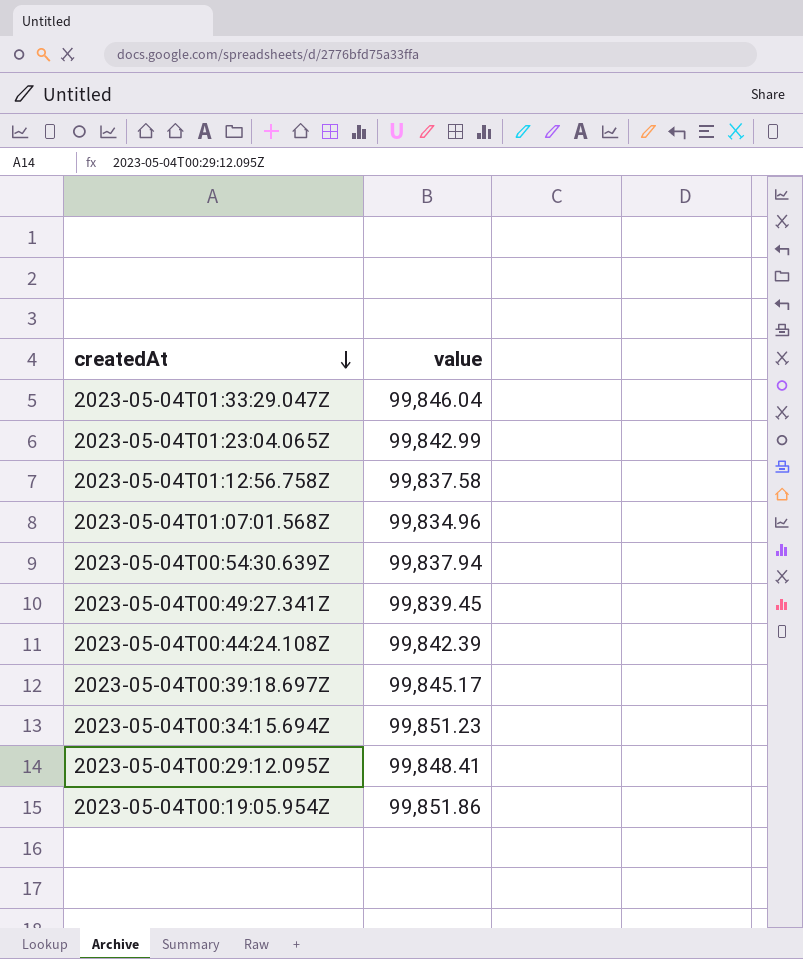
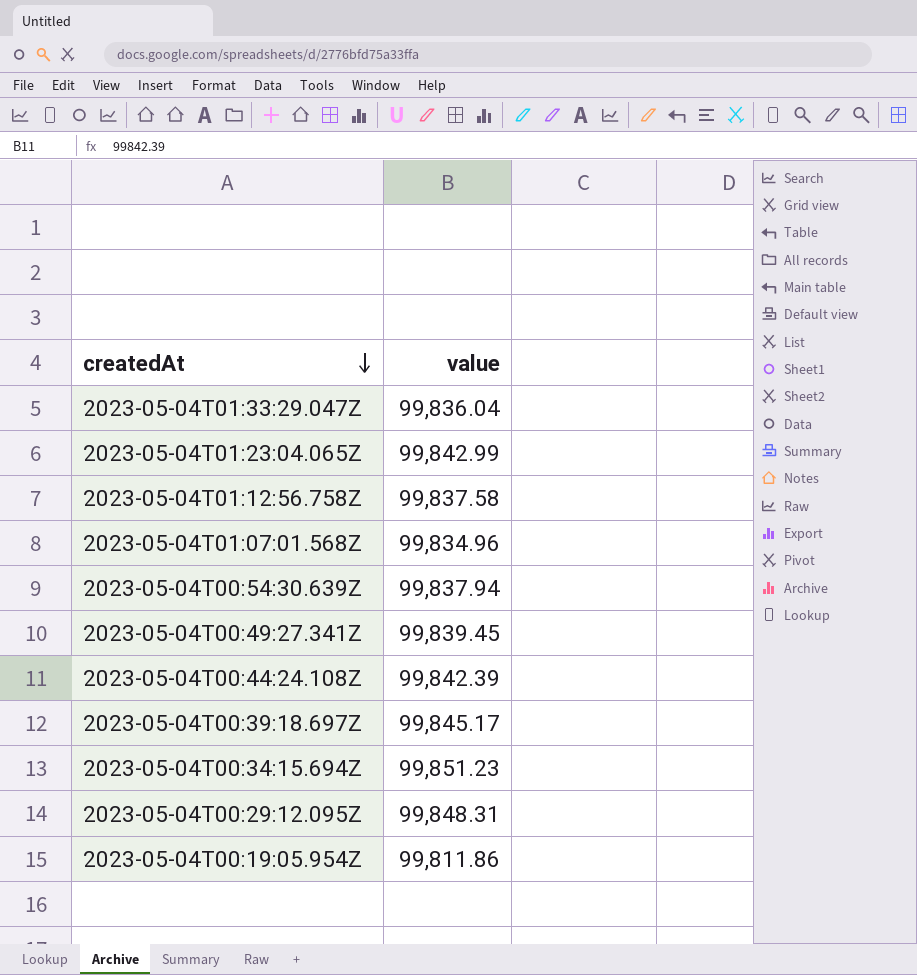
2023-05-04T01:33:29.047Z | value: 99,846.04 -> 99,836.04
2023-05-04T00:29:12.095Z | value: 99,848.41 -> 99,848.31
2023-05-04T00:19:05.954Z | value: 99,851.86 -> 99,811.86

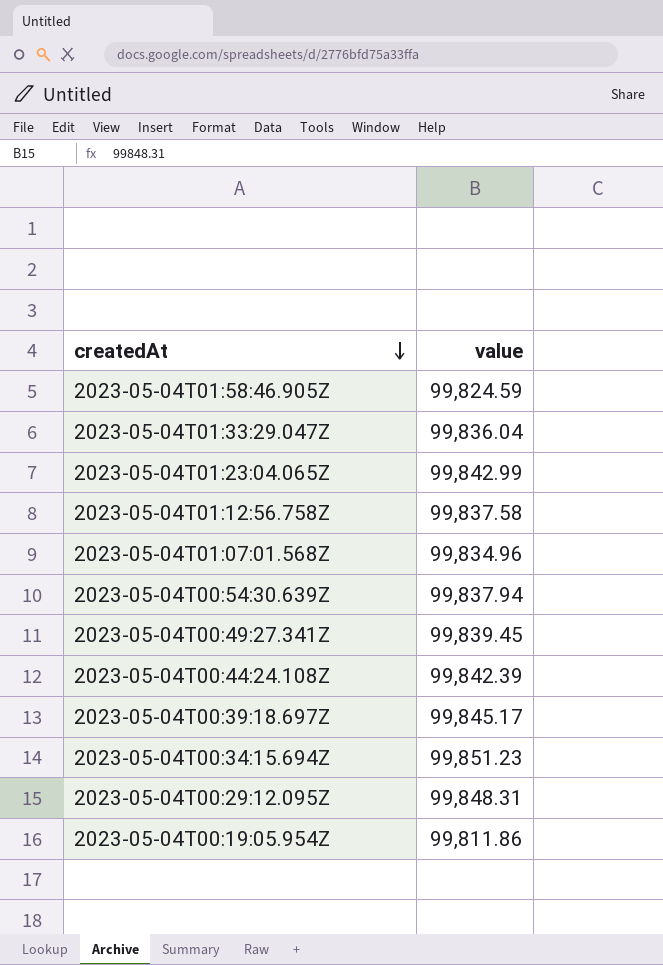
row 2023-05-04T01:58:46.905Z: none -> 99,824.59

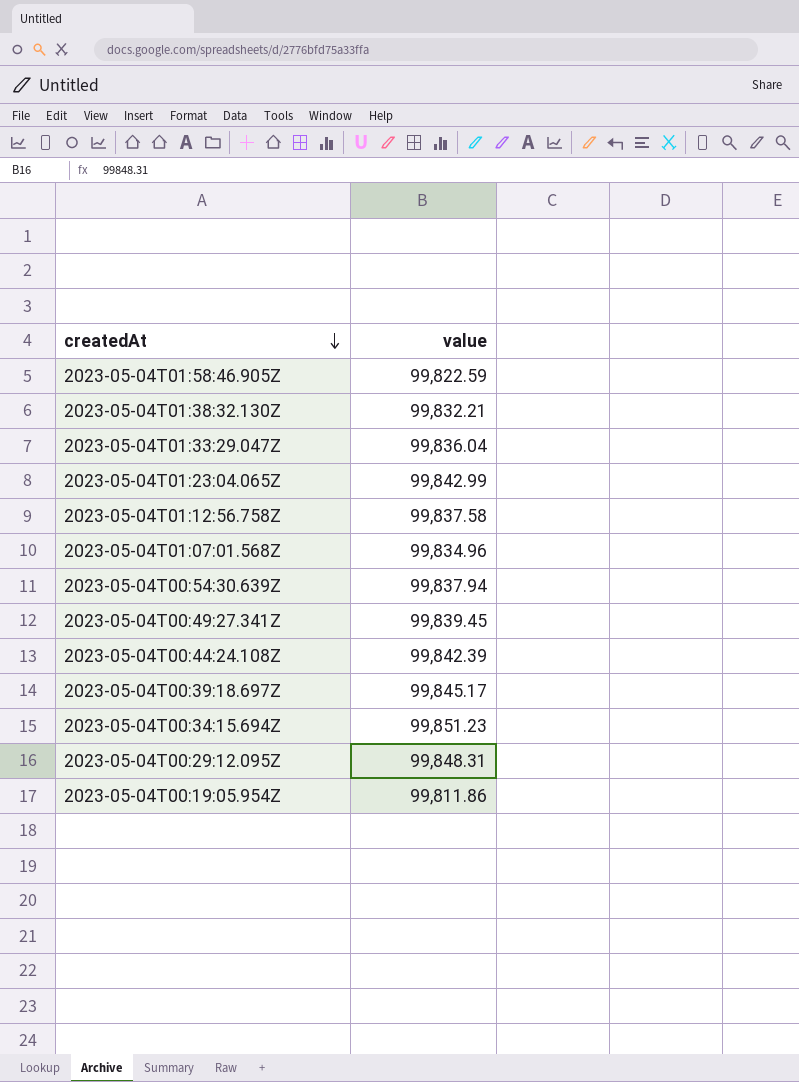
2023-05-04T01:58:46.905Z | value: 99,824.59 -> 99,822.59
row 2023-05-04T01:38:32.130Z: none -> 99,832.21

